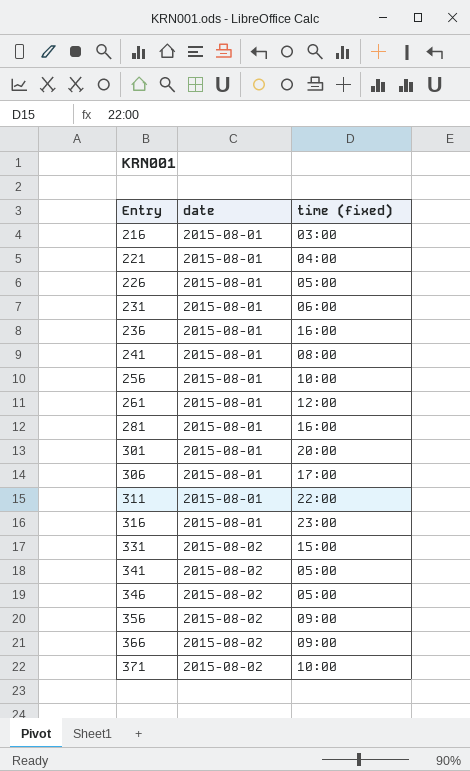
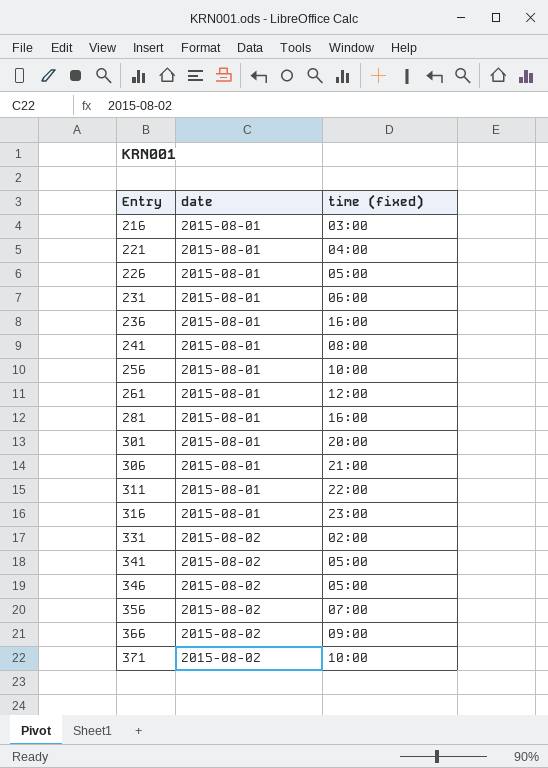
306 | time (fixed): 17:00 -> 21:00
331 | time (fixed): 15:00 -> 02:00
356 | time (fixed): 09:00 -> 07:00

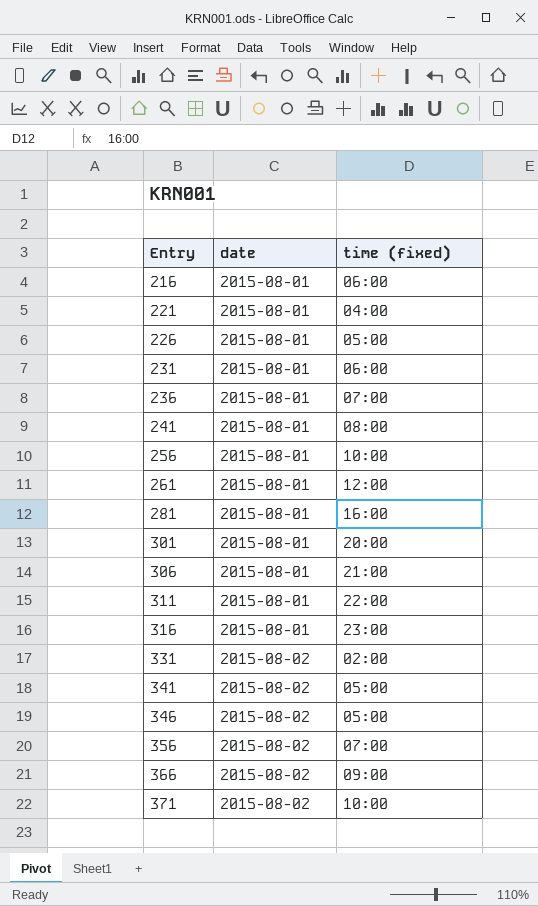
216 | time (fixed): 03:00 -> 06:00
236 | time (fixed): 16:00 -> 07:00

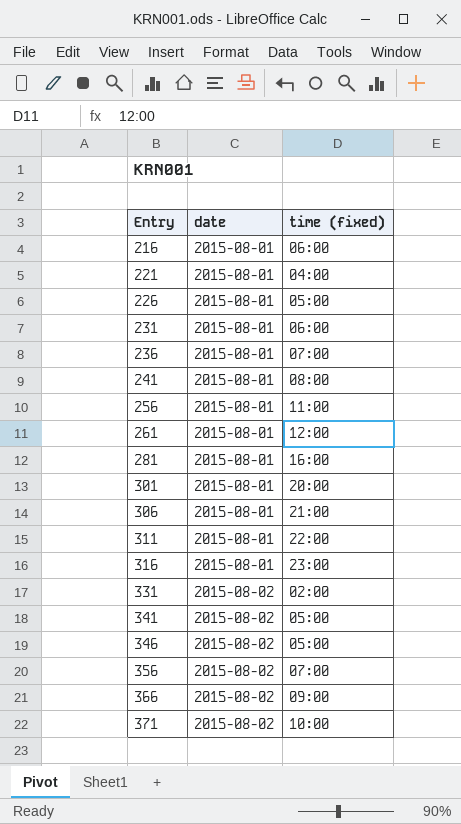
256 | time (fixed): 10:00 -> 11:00

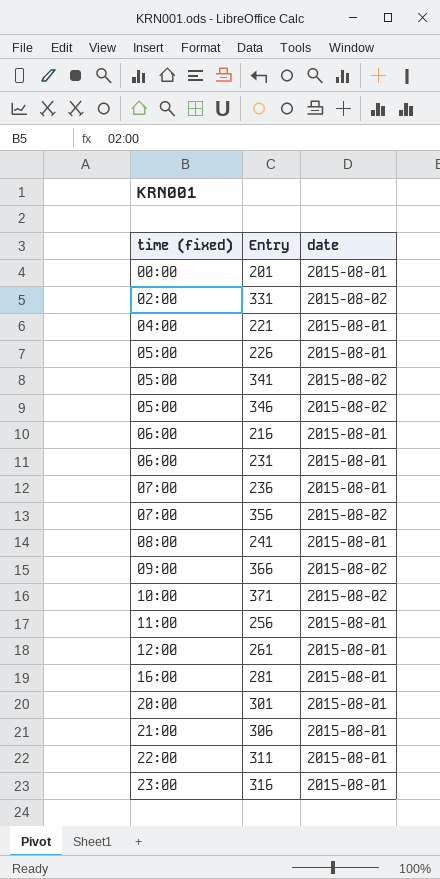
row order: Entry ascending -> time (fixed) ascending
column time (fixed) | position: 3 -> 1
row 201: none -> 00:00 | 2015-08-01

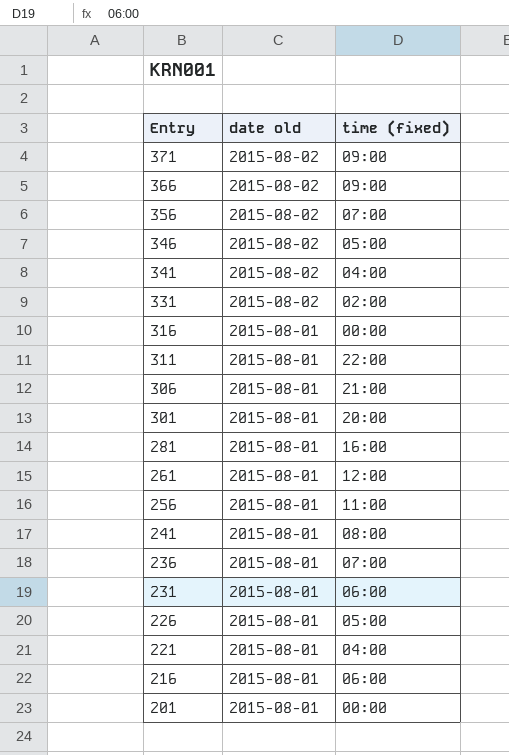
row order: time (fixed) ascending -> Entry descending
column name: date -> date old
column time (fixed) | position: 1 -> 3
371 | time (fixed): 10:00 -> 09:00
341 | time (fixed): 05:00 -> 04:00
316 | time (fixed): 23:00 -> 00:00

